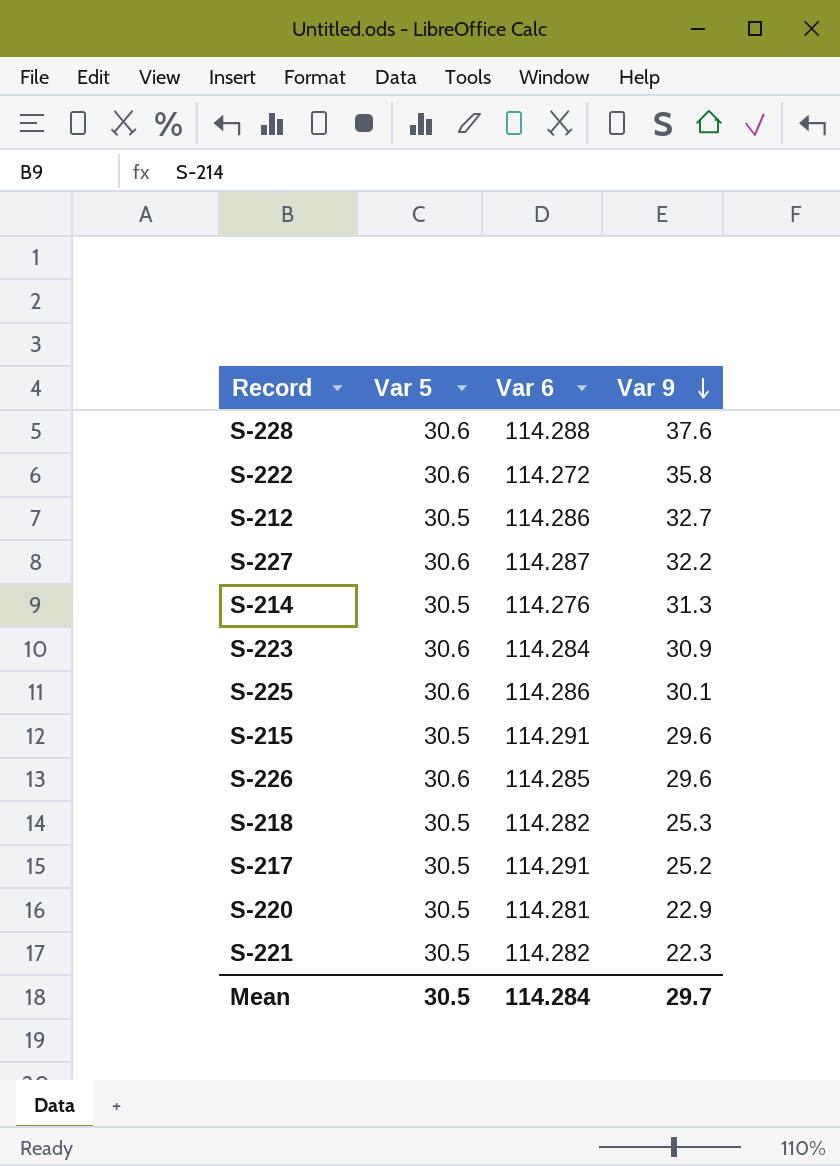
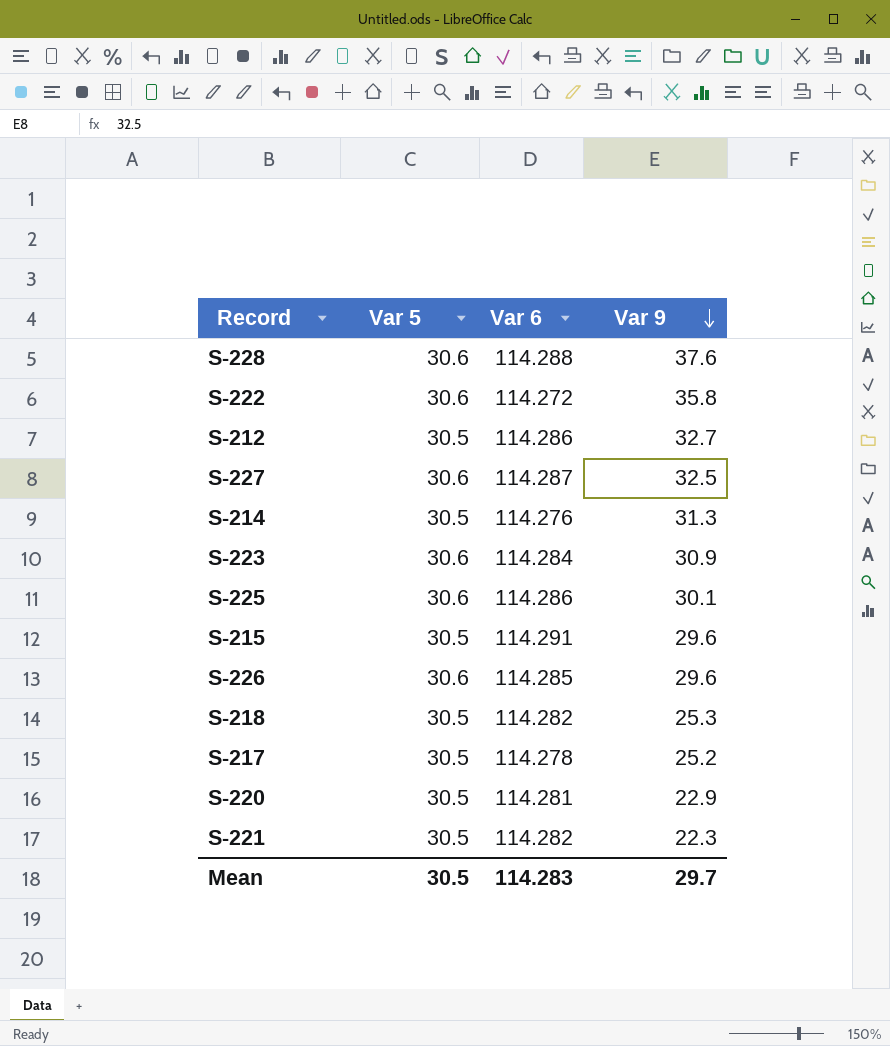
S-227 | Var 9: 32.2 -> 32.5
S-217 | Var 6: 114.291 -> 114.278
Mean | Var 6: 114.284 -> 114.283

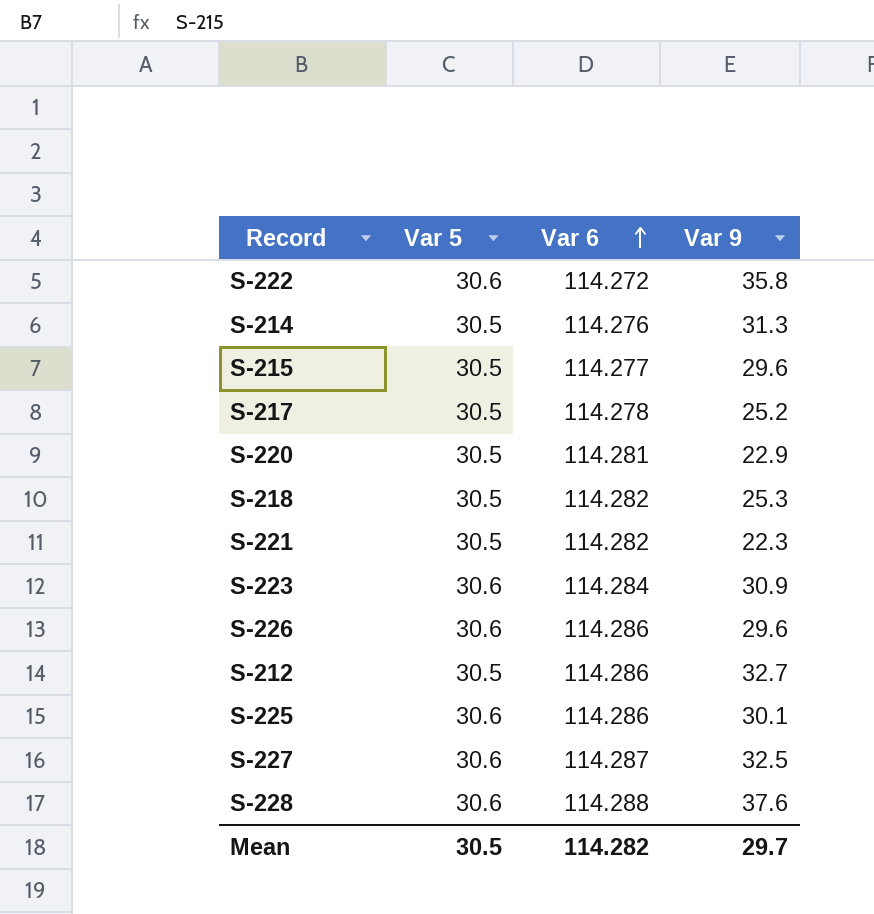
row order: Var 9 descending -> Var 6 ascending
S-215 | Var 6: 114.291 -> 114.277
S-226 | Var 6: 114.285 -> 114.286
Mean | Var 6: 114.283 -> 114.282

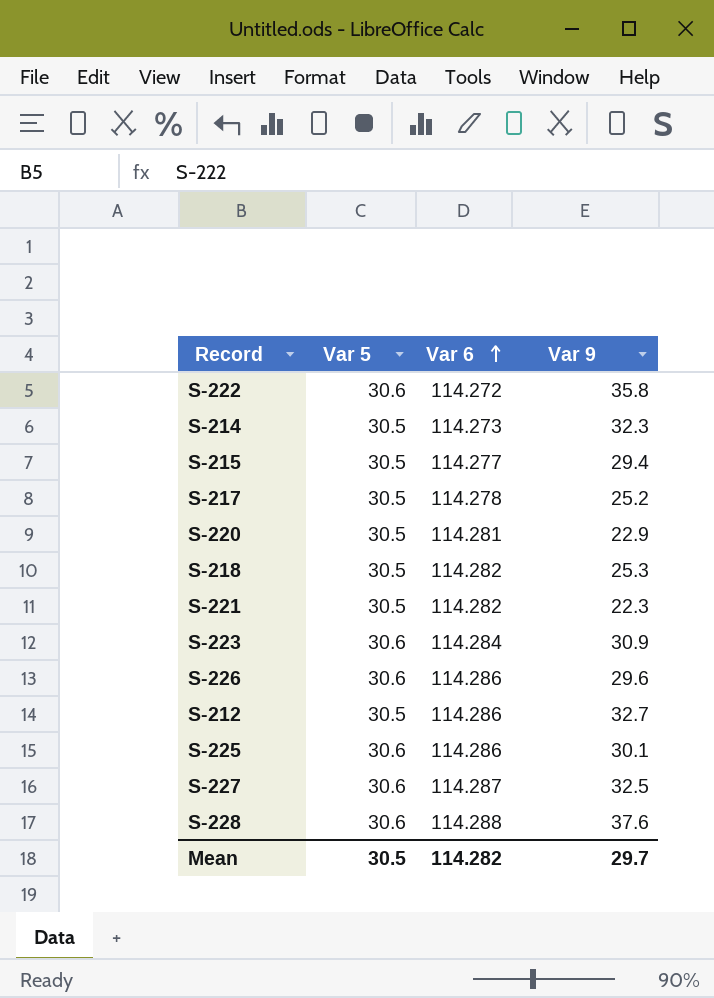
S-214 | Var 6: 114.276 -> 114.273
S-214 | Var 9: 31.3 -> 32.3
S-215 | Var 9: 29.6 -> 29.4

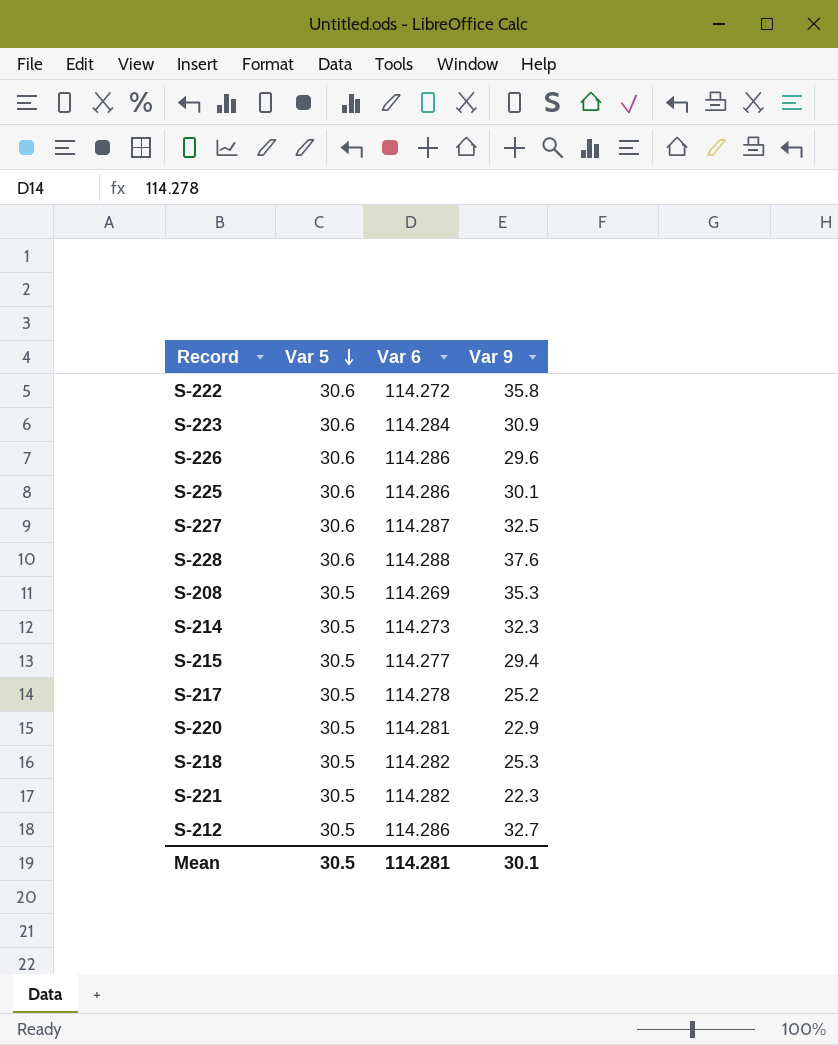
row order: Var 6 ascending -> Var 5 descending
row S-208: none -> 30.5 | 114.269 | 35.3
Mean | Var 6: 114.282 -> 114.281
Mean | Var 9: 29.7 -> 30.1

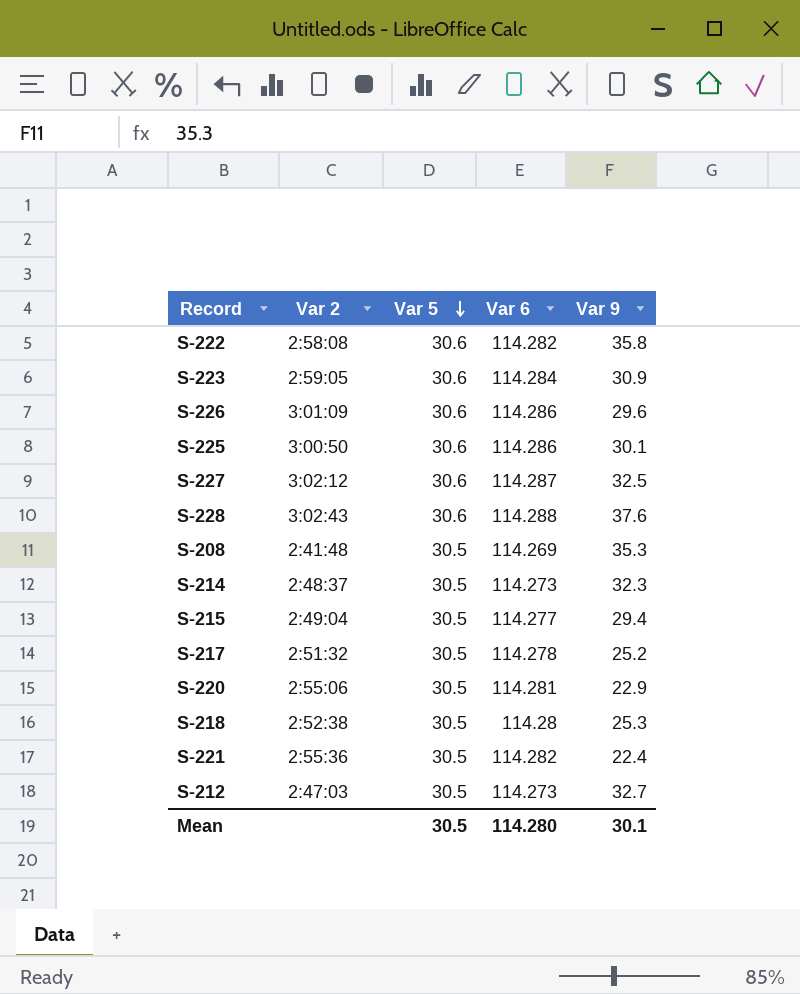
column Var 2 | position: none -> 2
S-222 | Var 6: 114.272 -> 114.282
S-218 | Var 6: 114.282 -> 114.28
S-221 | Var 9: 22.3 -> 22.4
S-212 | Var 6: 114.286 -> 114.273
Mean | Var 6: 114.281 -> 114.280

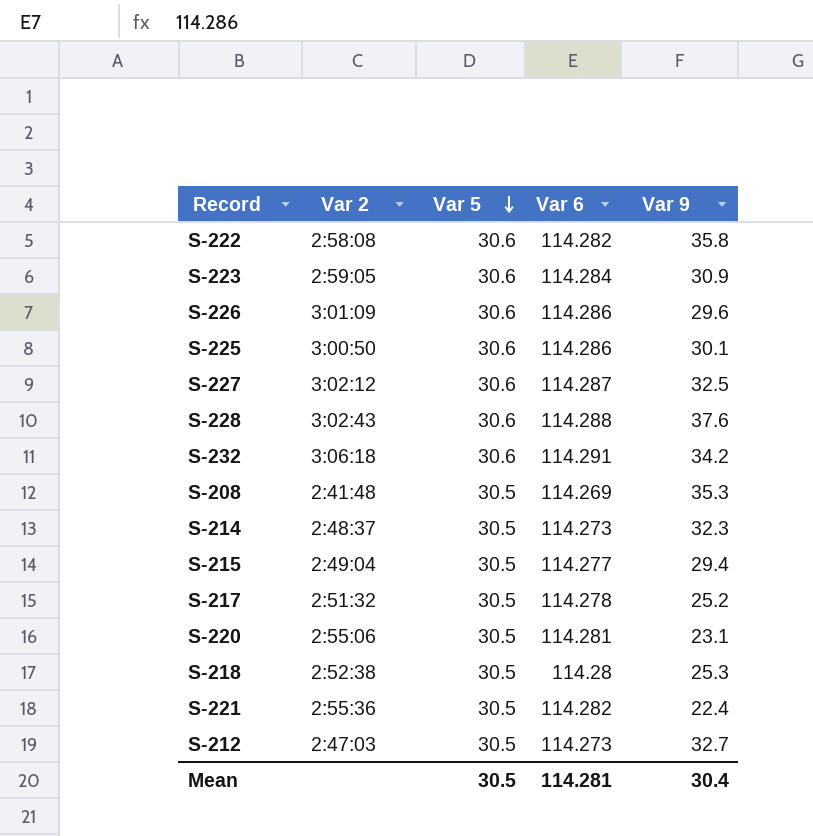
row S-232: none -> 3:06:18 | 30.6 | 114.291 | 34.2
S-220 | Var 9: 22.9 -> 23.1
Mean | Var 6: 114.280 -> 114.281
Mean | Var 9: 30.1 -> 30.4

